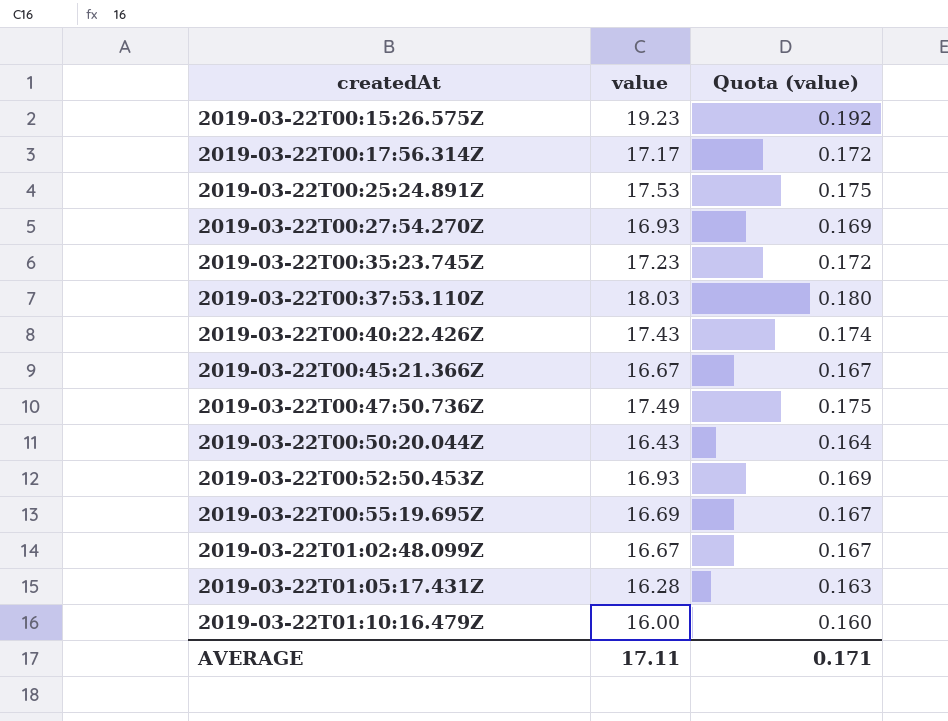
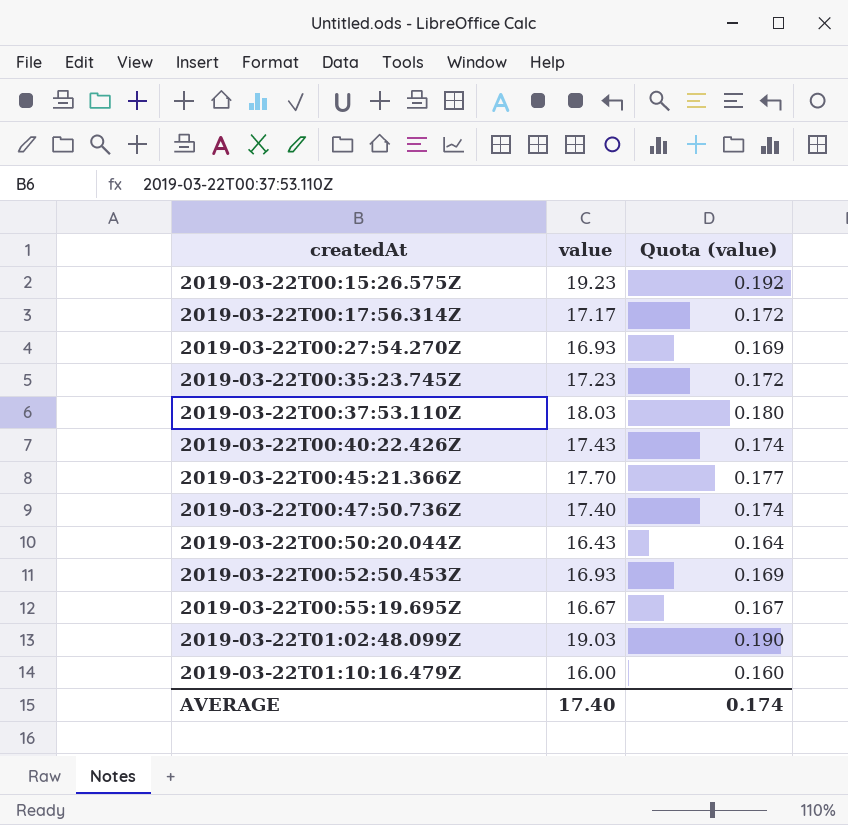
row 2019-03-22T00:25:24.891Z: 17.53 | 0.175 -> none
row 2019-03-22T01:05:17.431Z: 16.28 | 0.163 -> none
2019-03-22T00:45:21.366Z | value: 16.67 -> 17.70
2019-03-22T00:45:21.366Z | Quota (value): 0.167 -> 0.177
2019-03-22T00:47:50.736Z | value: 17.49 -> 17.40
2019-03-22T00:47:50.736Z | Quota (value): 0.175 -> 0.174
2019-03-22T00:55:19.695Z | value: 16.69 -> 16.67
2019-03-22T01:02:48.099Z | value: 16.67 -> 19.03
2019-03-22T01:02:48.099Z | Quota (value): 0.167 -> 0.190
AVERAGE | value: 17.11 -> 17.40
AVERAGE | Quota (value): 0.171 -> 0.174

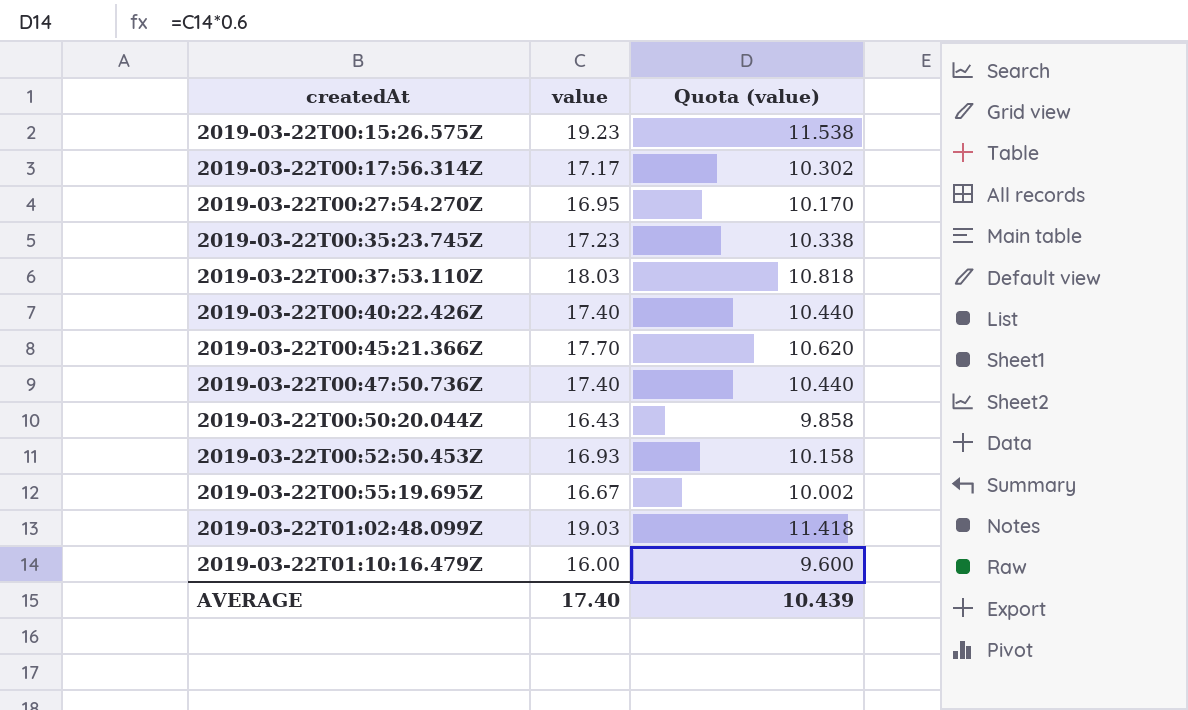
column Quota (value) | formula: [value] * 0.01 -> [value] * 0.6
2019-03-22T00:27:54.270Z | value: 16.93 -> 16.95
2019-03-22T00:40:22.426Z | value: 17.43 -> 17.40
AVERAGE | Quota (value): 0.174 -> 10.439

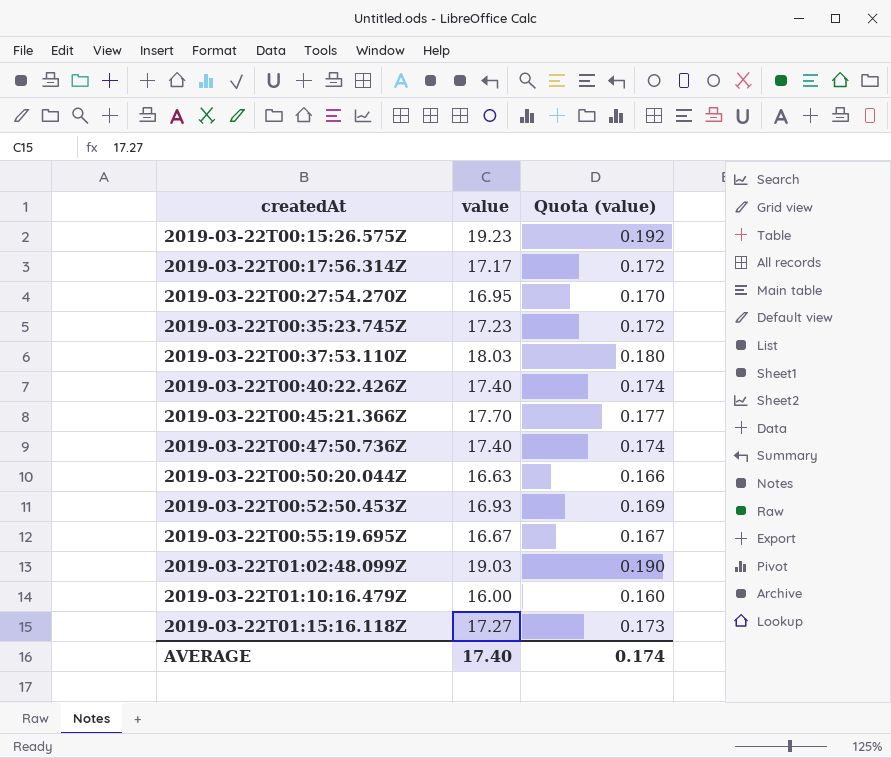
column Quota (value) | formula: [value] * 0.6 -> [value] * 0.01
2019-03-22T00:50:20.044Z | value: 16.43 -> 16.63
row 2019-03-22T01:15:16.118Z: none -> 17.27 | 0.173
AVERAGE | Quota (value): 10.439 -> 0.174

